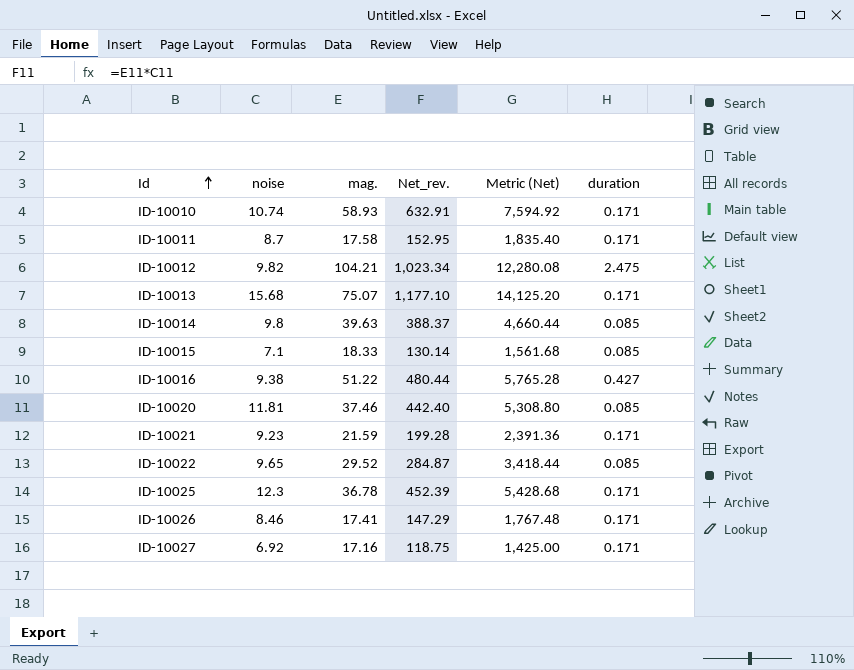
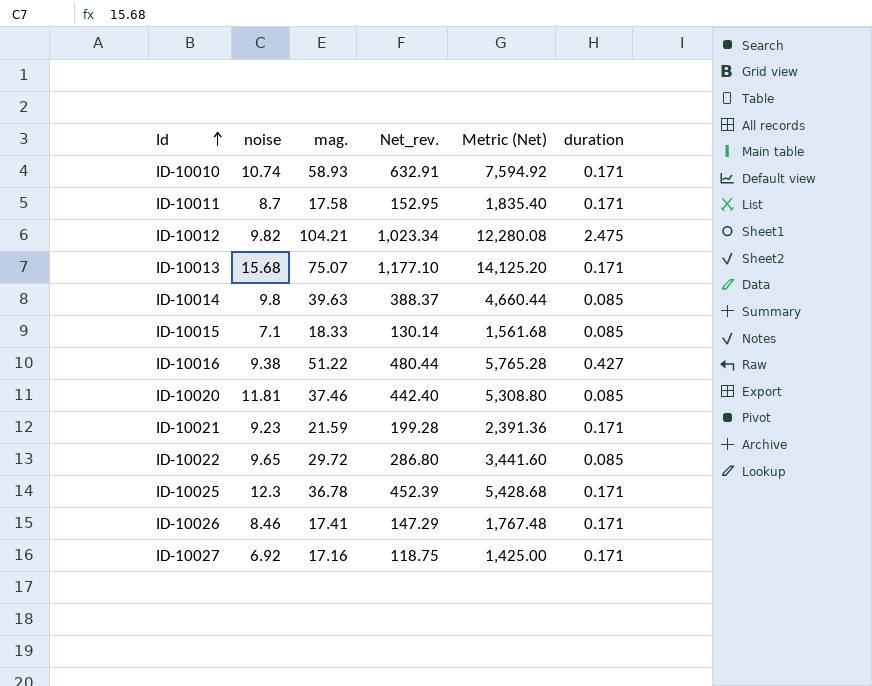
ID-10022 | mag.: 29.52 -> 29.72
ID-10022 | Net_rev.: 284.87 -> 286.80
ID-10022 | Metric (Net): 3,418.44 -> 3,441.60

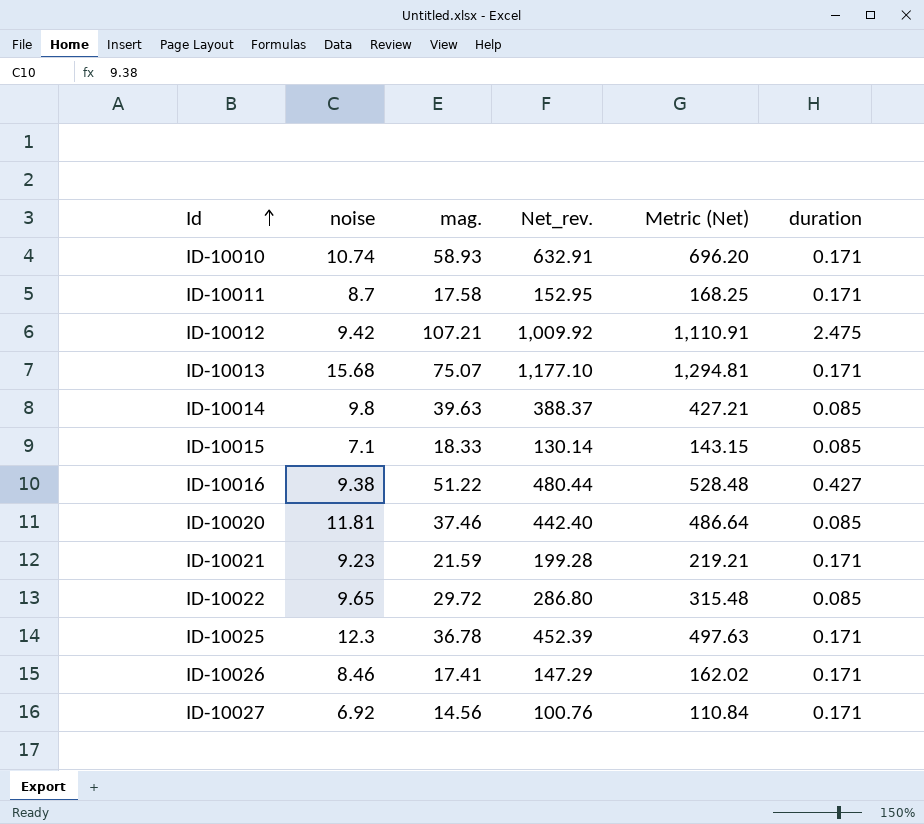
column Metric (Net) | formula: [Net_rev.] * 12 -> [Net_rev.] * 1.1
ID-10012 | noise: 9.82 -> 9.42
ID-10012 | mag.: 104.21 -> 107.21
ID-10012 | Net_rev.: 1,023.34 -> 1,009.92
ID-10027 | mag.: 17.16 -> 14.56
ID-10027 | Net_rev.: 118.75 -> 100.76

